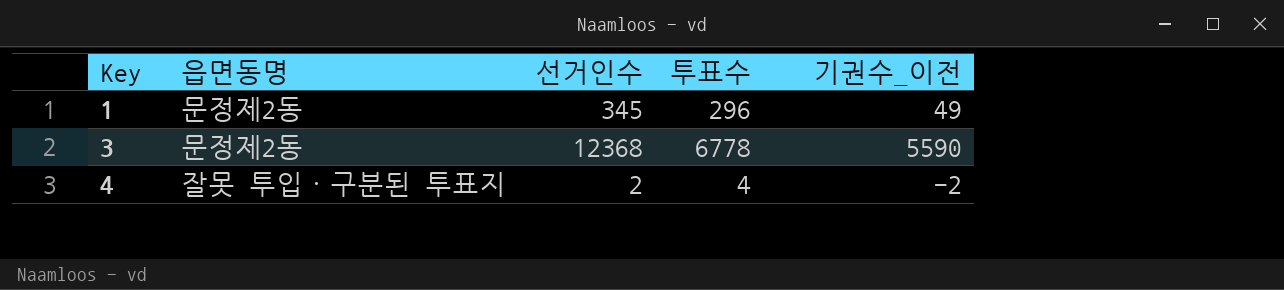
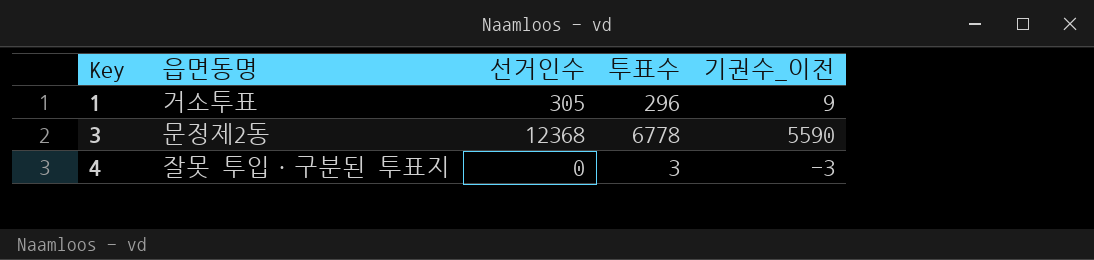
1 | 읍면동명: 문정제2동 -> 거소투표
1 | 선거인수: 345 -> 305
1 | 기권수_이전: 49 -> 9
4 | 선거인수: 2 -> 0
4 | 투표수: 4 -> 3
4 | 기권수_이전: -2 -> -3

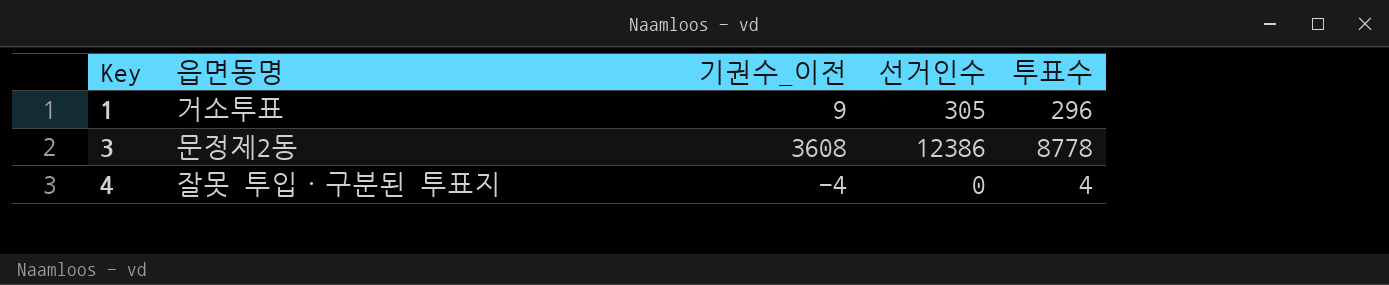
column 기권수_이전 | position: 5 -> 3
3 | 기권수_이전: 5590 -> 3608
3 | 선거인수: 12368 -> 12386
3 | 투표수: 6778 -> 8778
4 | 기권수_이전: -3 -> -4
4 | 투표수: 3 -> 4

